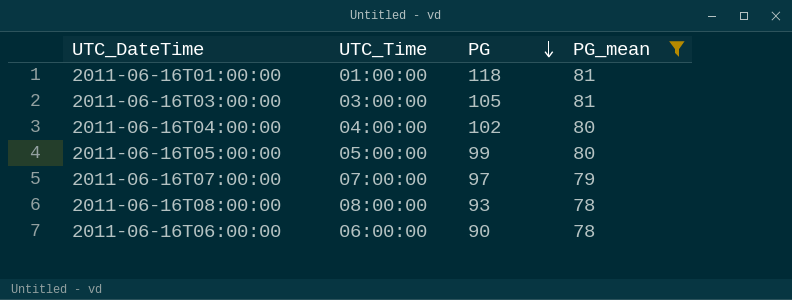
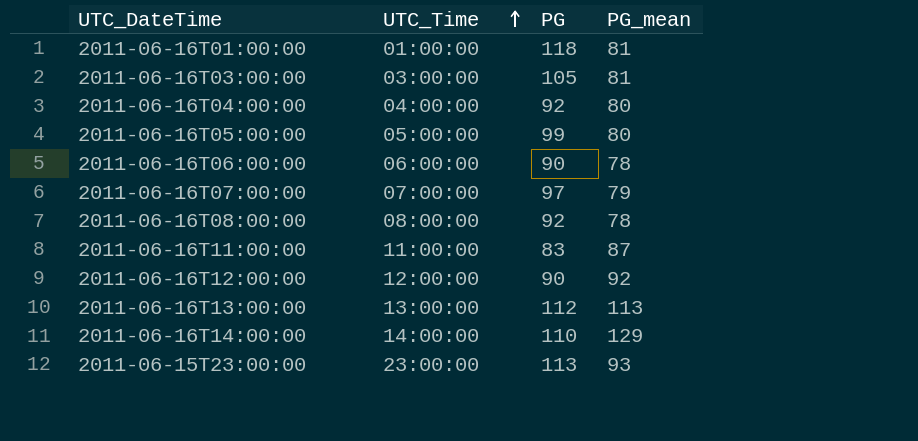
filter: PG_mean <= 81 -> none
row order: PG descending -> UTC_Time ascending
2011-06-16T04:00:00 | PG: 102 -> 92
2011-06-16T08:00:00 | PG: 93 -> 92

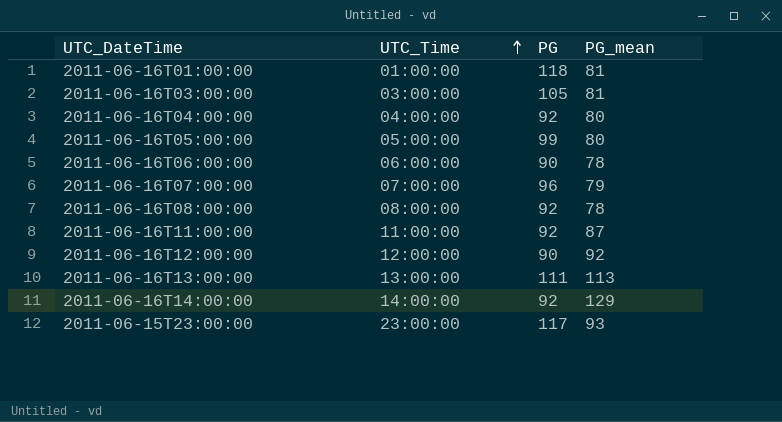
2011-06-16T07:00:00 | PG: 97 -> 96
2011-06-16T11:00:00 | PG: 83 -> 92
2011-06-16T13:00:00 | PG: 112 -> 111
2011-06-16T14:00:00 | PG: 110 -> 92
2011-06-15T23:00:00 | PG: 113 -> 117

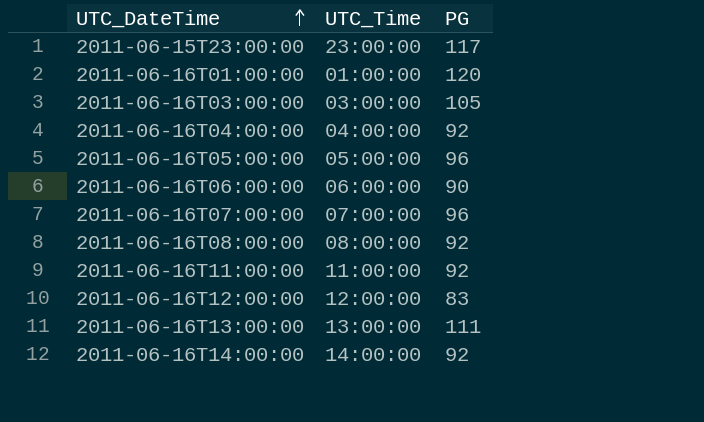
row order: UTC_Time ascending -> UTC_DateTime ascending
column PG_mean | position: 4 -> none
2011-06-16T01:00:00 | PG: 118 -> 120
2011-06-16T05:00:00 | PG: 99 -> 96
2011-06-16T12:00:00 | PG: 90 -> 83

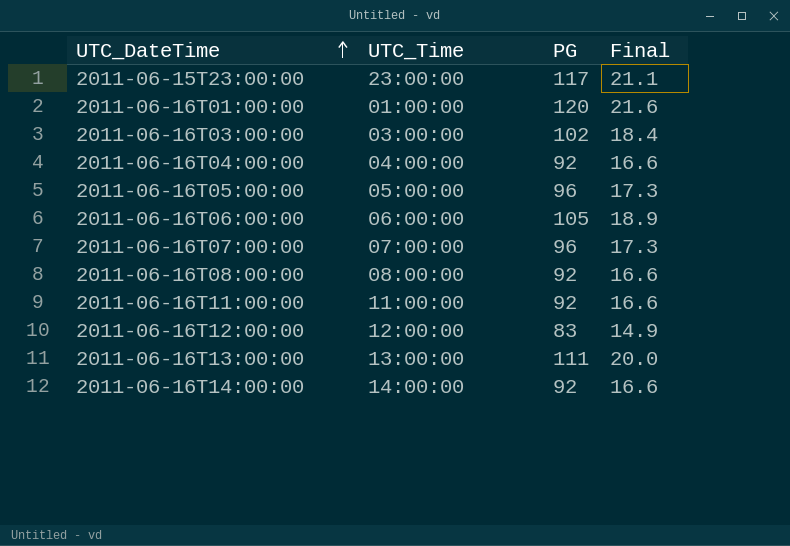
column Final | formula: none -> [PG] * 0.18
2011-06-16T03:00:00 | PG: 105 -> 102
2011-06-16T06:00:00 | PG: 90 -> 105

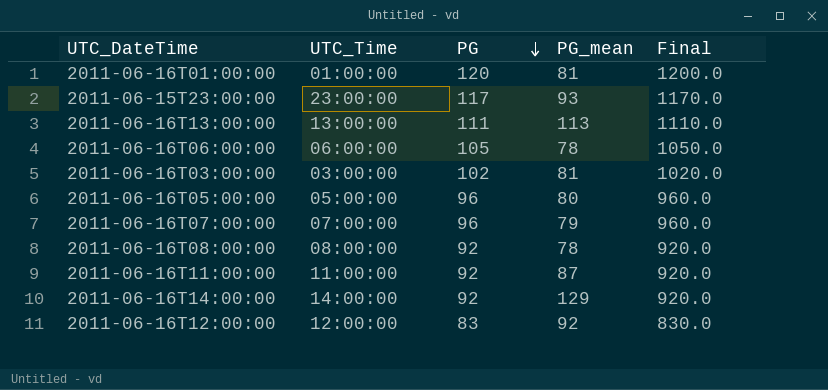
row order: UTC_DateTime ascending -> PG descending
column PG_mean | position: none -> 4
column Final | formula: [PG] * 0.18 -> [PG] * 10
row 2011-06-16T04:00:00: 04:00:00 | 92 | 16.6 -> none

